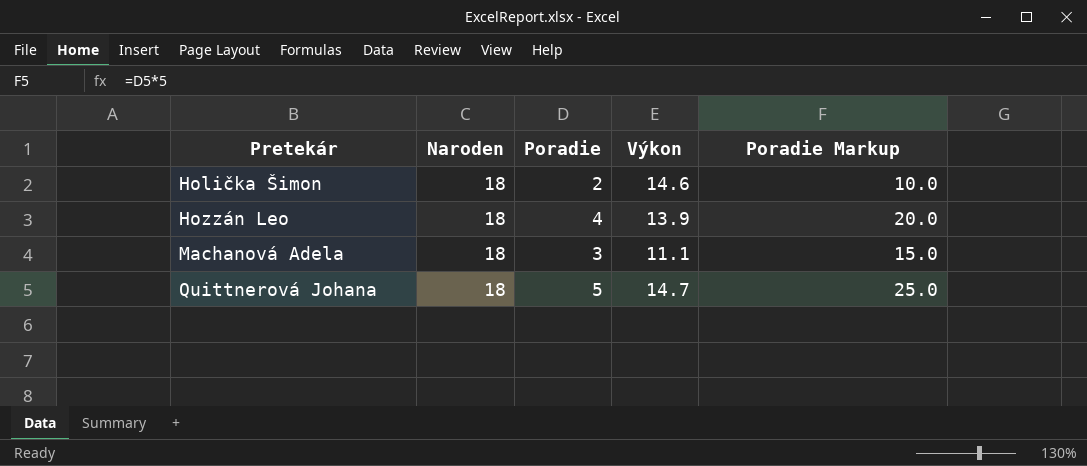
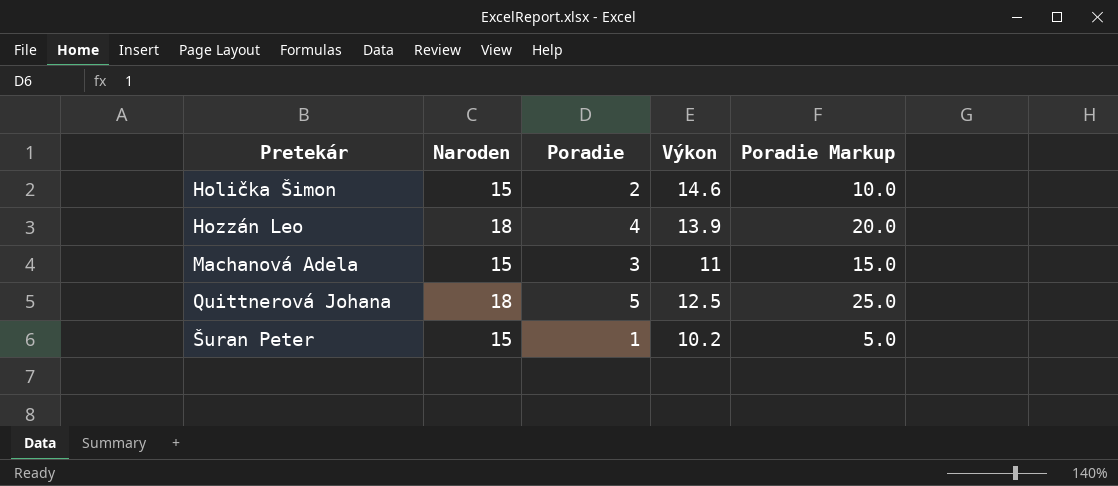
Holička Šimon | Naroden: 18 -> 15
Machanová Adela | Naroden: 18 -> 15
Machanová Adela | Výkon: 11.1 -> 11
Quittnerová Johana | Výkon: 14.7 -> 12.5
row Šuran Peter: none -> 15 | 1 | 10.2 | 5.0

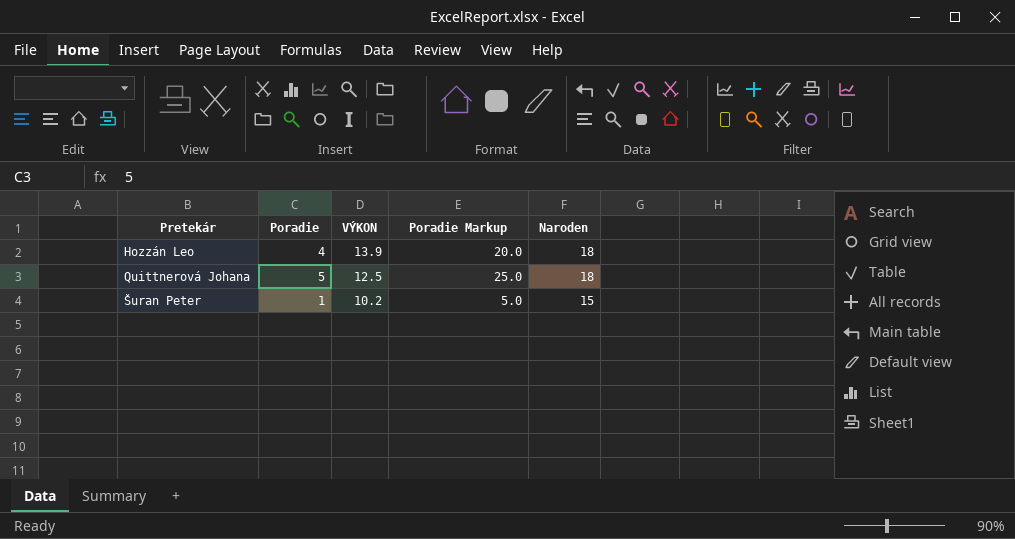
column name: Výkon -> VÝKON
column Naroden | position: 2 -> 5
row Holička Šimon: 15 | 2 | 14.6 | 10.0 -> none
row Machanová Adela: 15 | 3 | 11 | 15.0 -> none

